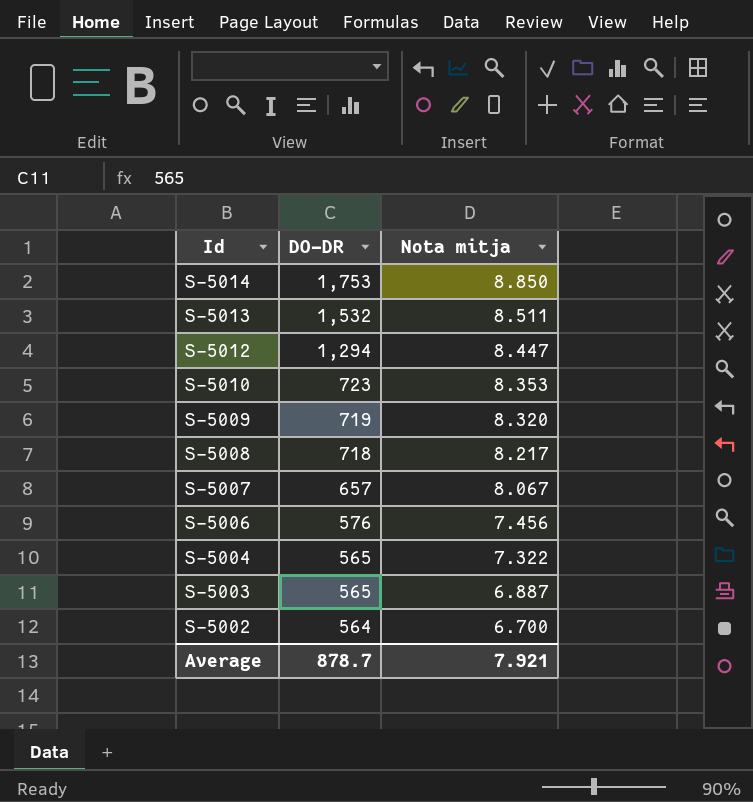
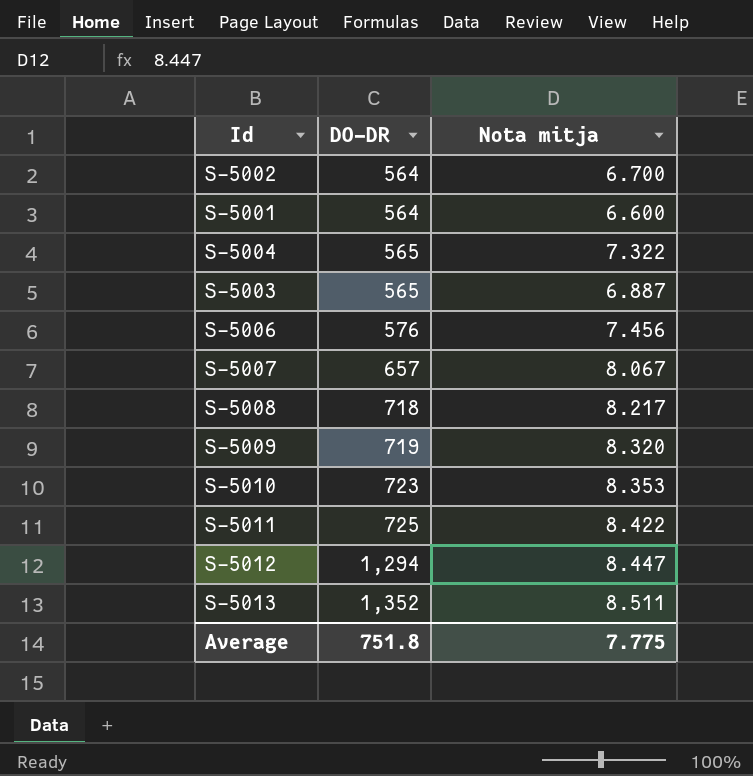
row order: Id descending -> DO-DR ascending
row S-5014: 1,753 | 8.850 -> none
row S-5001: none -> 564 | 6.600
row S-5011: none -> 725 | 8.422
S-5013 | DO-DR: 1,532 -> 1,352
Average | DO-DR: 878.7 -> 751.8
Average | Nota mitja: 7.921 -> 7.775

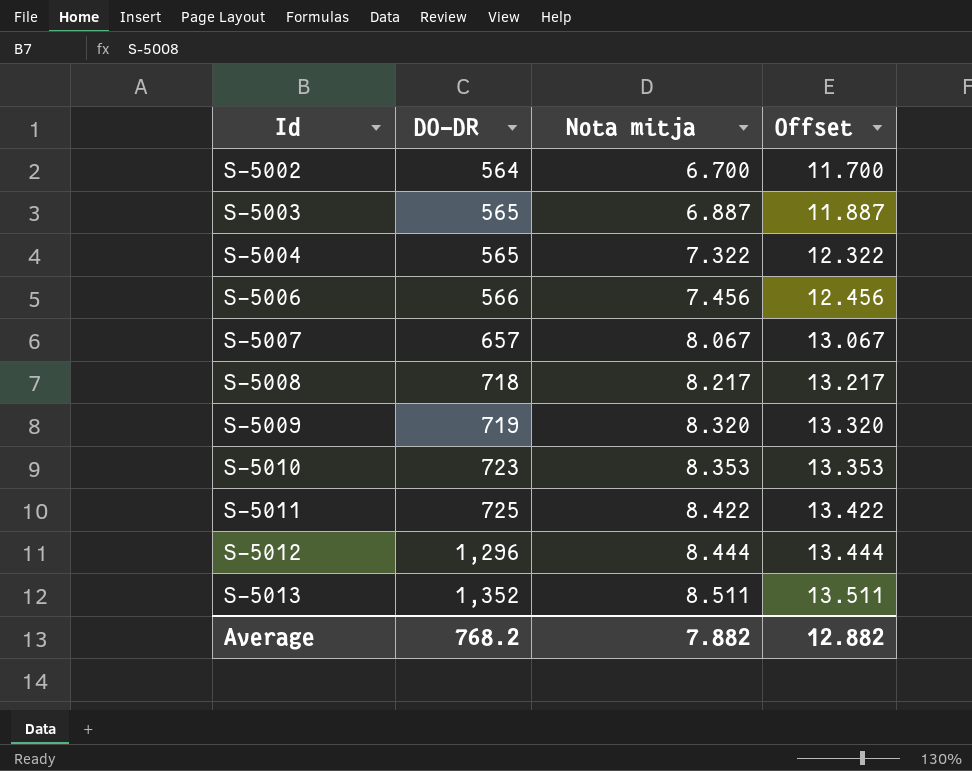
row order: DO-DR ascending -> Id ascending
column Offset | formula: none -> [Nota mitja] + 5
row S-5001: 564 | 6.600 -> none
S-5006 | DO-DR: 576 -> 566
S-5012 | DO-DR: 1,294 -> 1,296
S-5012 | Nota mitja: 8.447 -> 8.444
Average | DO-DR: 751.8 -> 768.2
Average | Nota mitja: 7.775 -> 7.882

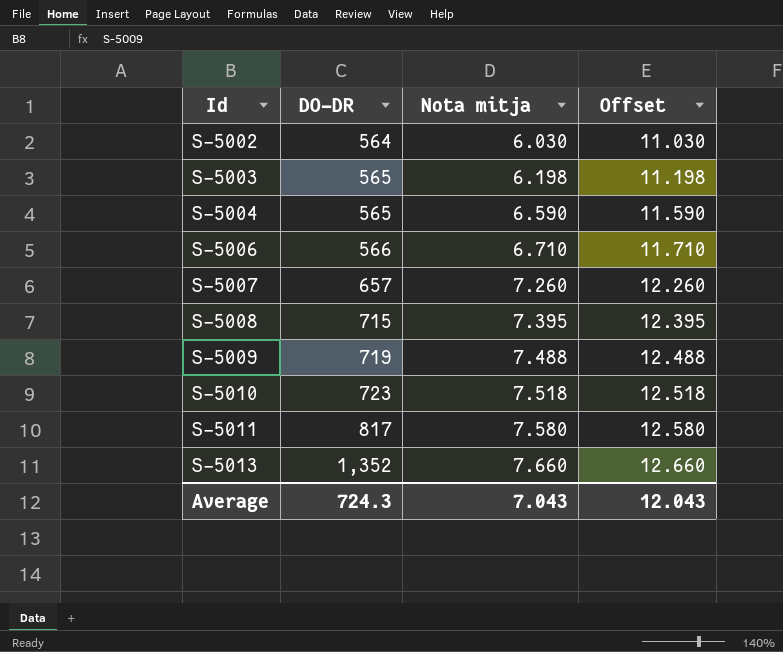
row S-5012: 1,296 | 8.444 | 13.444 -> none
S-5002 | Nota mitja: 6.700 -> 6.030
S-5002 | Offset: 11.700 -> 11.030
S-5003 | Nota mitja: 6.887 -> 6.198
S-5003 | Offset: 11.887 -> 11.198
S-5004 | Nota mitja: 7.322 -> 6.590
S-5004 | Offset: 12.322 -> 11.590
S-5006 | Nota mitja: 7.456 -> 6.710
S-5006 | Offset: 12.456 -> 11.710
S-5007 | Nota mitja: 8.067 -> 7.260
S-5007 | Offset: 13.067 -> 12.260
S-5008 | DO-DR: 718 -> 715
S-5008 | Nota mitja: 8.217 -> 7.395
S-5008 | Offset: 13.217 -> 12.395
S-5009 | Nota mitja: 8.320 -> 7.488
S-5009 | Offset: 13.320 -> 12.488
S-5010 | Nota mitja: 8.353 -> 7.518
S-5010 | Offset: 13.353 -> 12.518
S-5011 | DO-DR: 725 -> 817
S-5011 | Nota mitja: 8.422 -> 7.580
S-5011 | Offset: 13.422 -> 12.580
S-5013 | Nota mitja: 8.511 -> 7.660
S-5013 | Offset: 13.511 -> 12.660
Average | DO-DR: 768.2 -> 724.3
Average | Nota mitja: 7.882 -> 7.043
Average | Offset: 12.882 -> 12.043

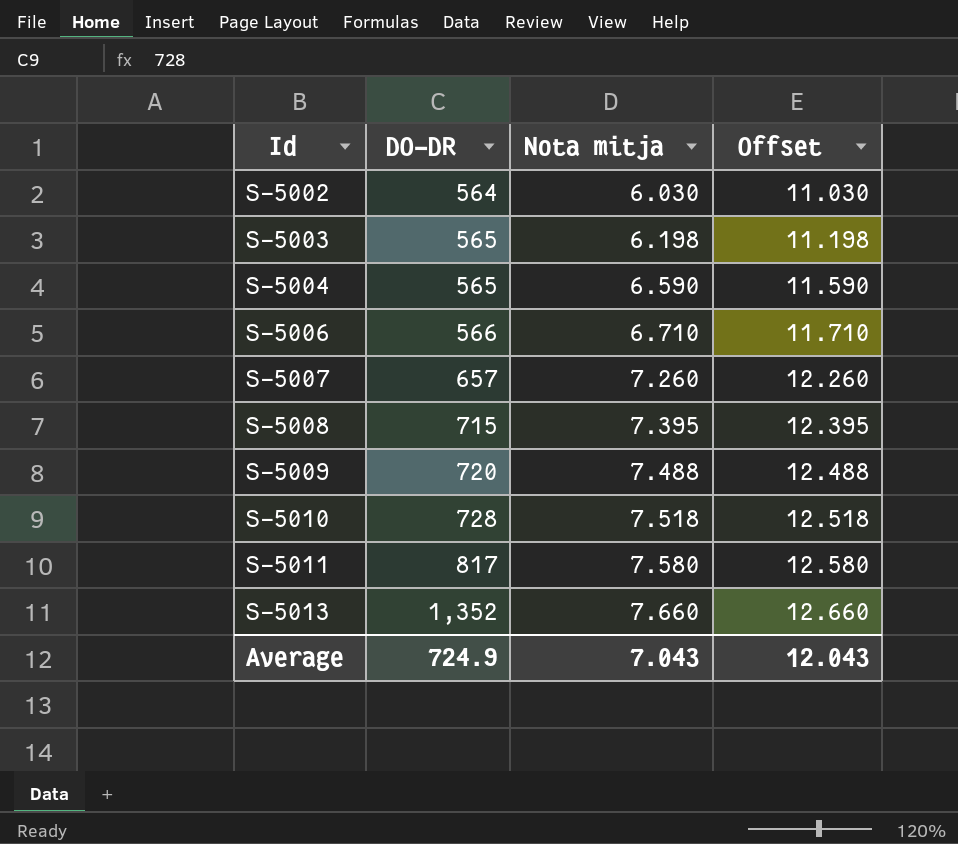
S-5009 | DO-DR: 719 -> 720
S-5010 | DO-DR: 723 -> 728
Average | DO-DR: 724.3 -> 724.9

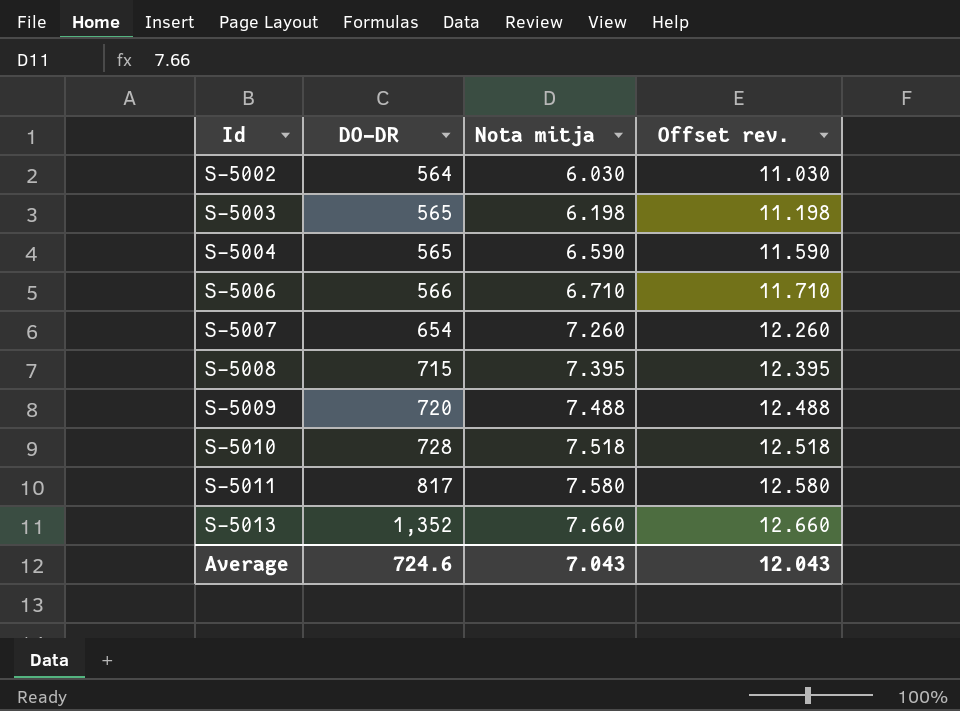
column name: Offset -> Offset rev.
S-5007 | DO-DR: 657 -> 654
Average | DO-DR: 724.9 -> 724.6

